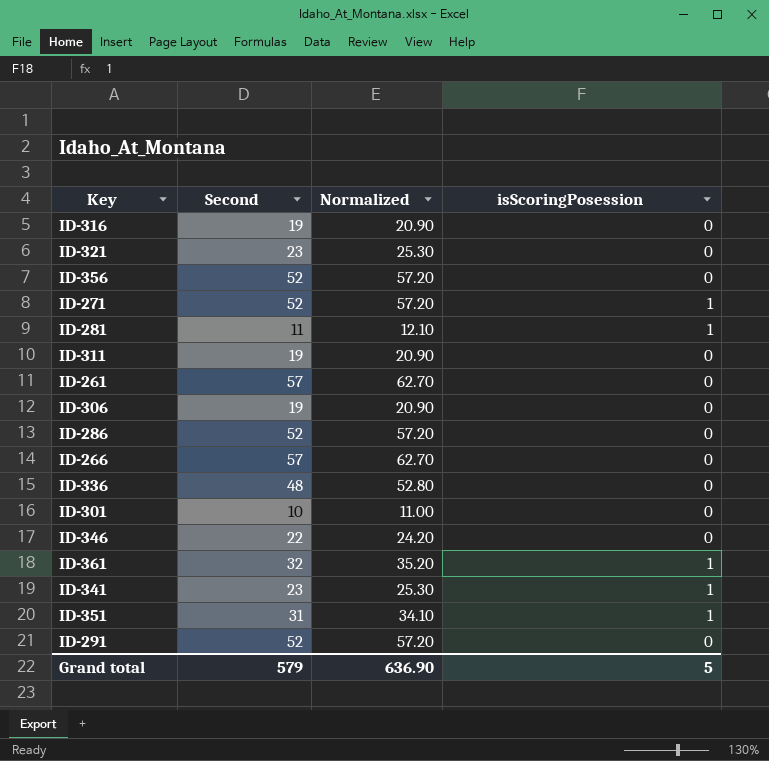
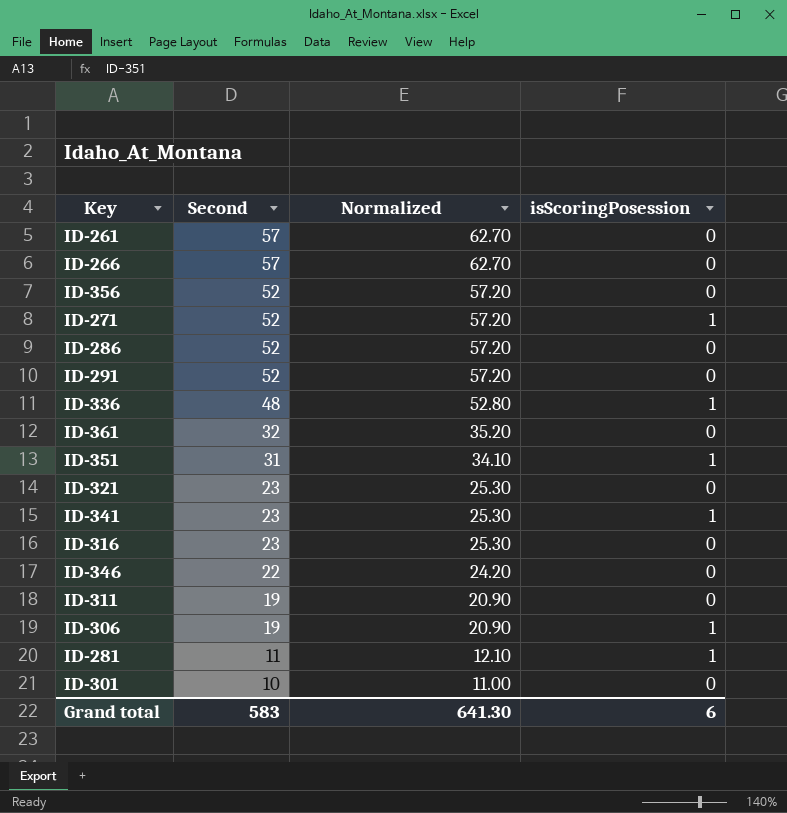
row order: none -> Second descending
ID-336 | isScoringPosession: 0 -> 1
ID-361 | isScoringPosession: 1 -> 0
ID-316 | Second: 19 -> 23
ID-316 | Normalized: 20.90 -> 25.30
ID-306 | isScoringPosession: 0 -> 1
Grand total | Second: 579 -> 583
Grand total | Normalized: 636.90 -> 641.30
Grand total | isScoringPosession: 5 -> 6

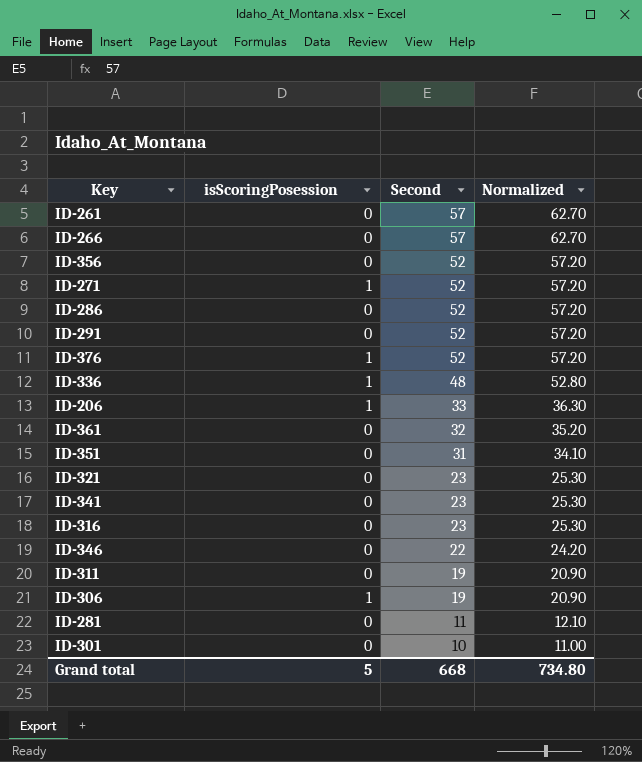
column isScoringPosession | position: 4 -> 2
row ID-376: none -> 1 | 52 | 57.20
row ID-206: none -> 1 | 33 | 36.30
ID-351 | isScoringPosession: 1 -> 0
ID-341 | isScoringPosession: 1 -> 0
ID-281 | isScoringPosession: 1 -> 0
Grand total | isScoringPosession: 6 -> 5
Grand total | Second: 583 -> 668
Grand total | Normalized: 641.30 -> 734.80

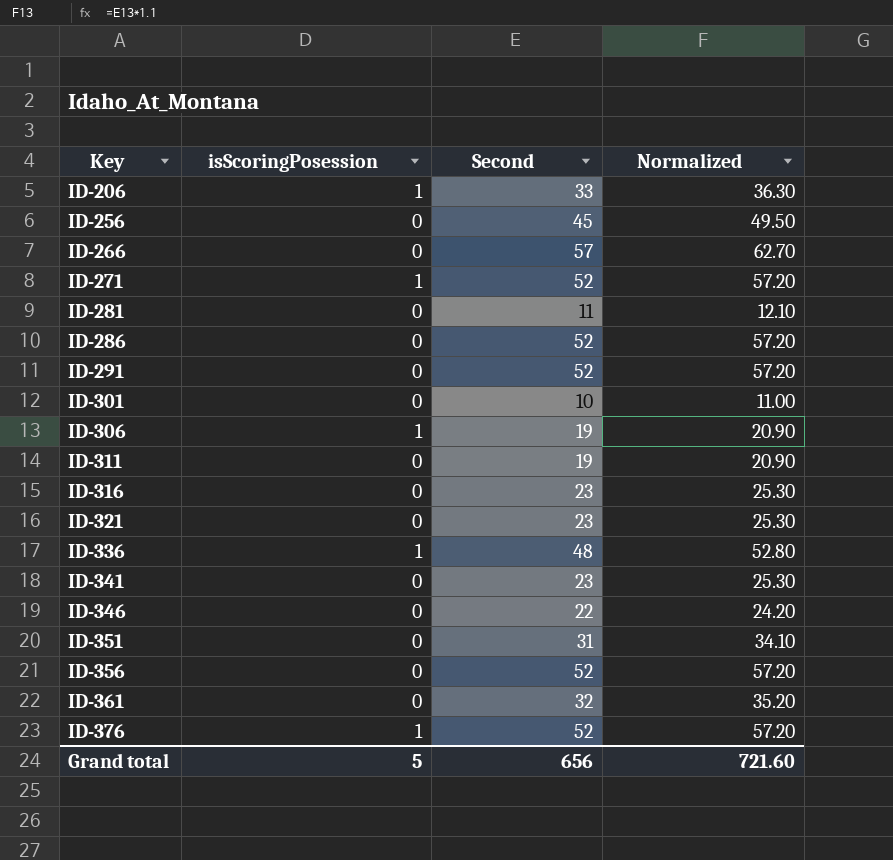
row order: Second descending -> Key ascending
row ID-261: 0 | 57 | 62.70 -> none
row ID-256: none -> 0 | 45 | 49.50
Grand total | Second: 668 -> 656
Grand total | Normalized: 734.80 -> 721.60

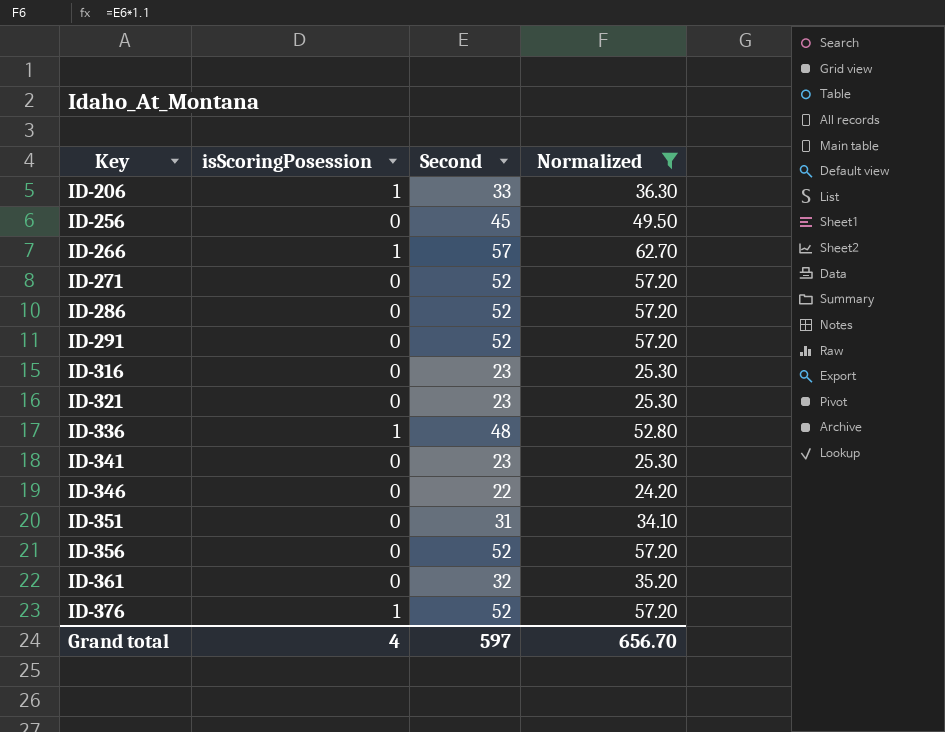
filter: none -> Normalized >= 24.20
ID-266 | isScoringPosession: 0 -> 1
ID-271 | isScoringPosession: 1 -> 0
Grand total | isScoringPosession: 5 -> 4
Grand total | Second: 656 -> 597
Grand total | Normalized: 721.60 -> 656.70

